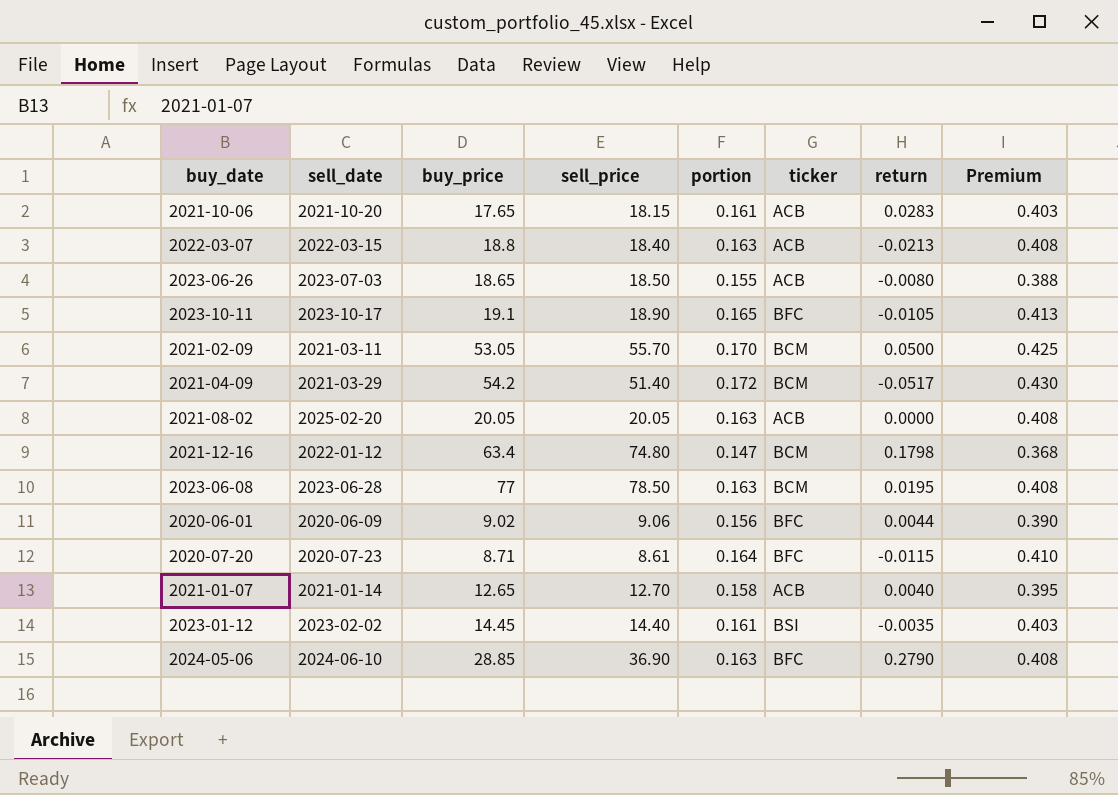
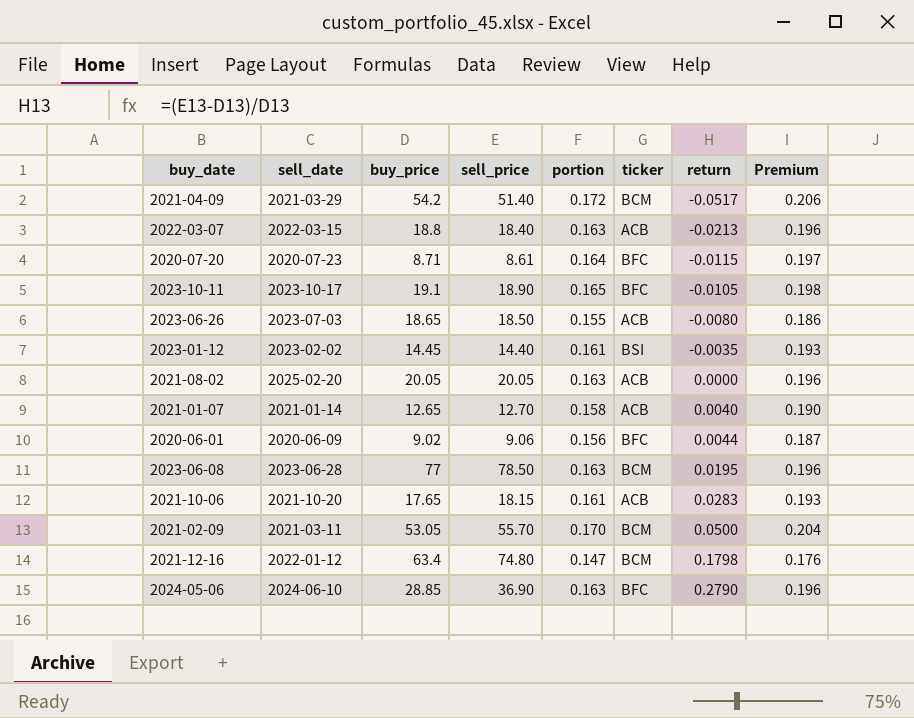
row order: none -> return ascending
column Premium | formula: [portion] * 2.5 -> [portion] * 1.2

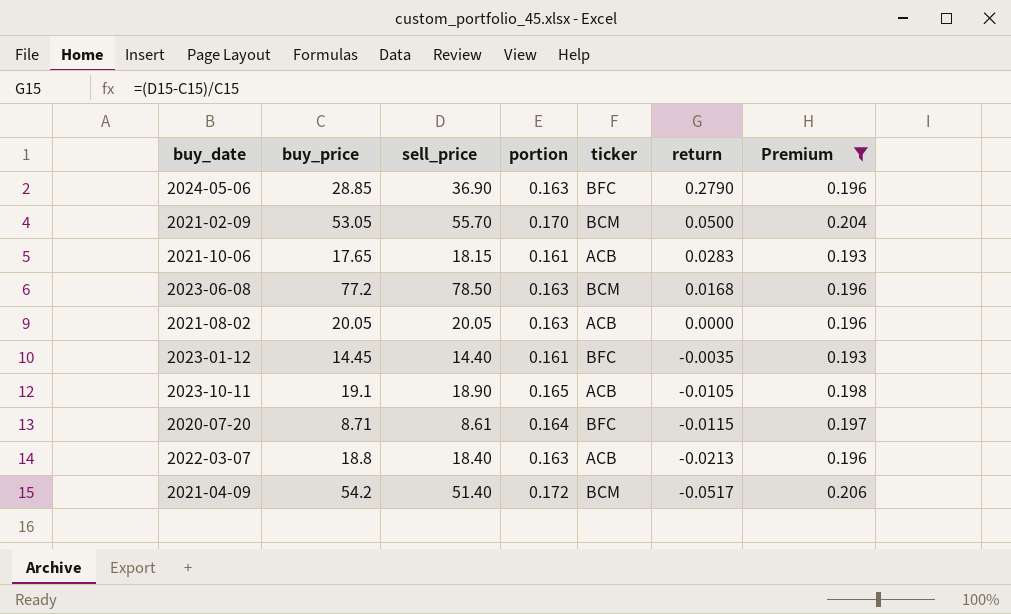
filter: none -> Premium >= 0.193
row order: return ascending -> return descending
column sell_date | position: 2 -> none
2023-06-08 | buy_price: 77 -> 77.2
2023-06-08 | return: 0.0195 -> 0.0168
2023-01-12 | ticker: BSI -> BFC
2023-10-11 | ticker: BFC -> ACB

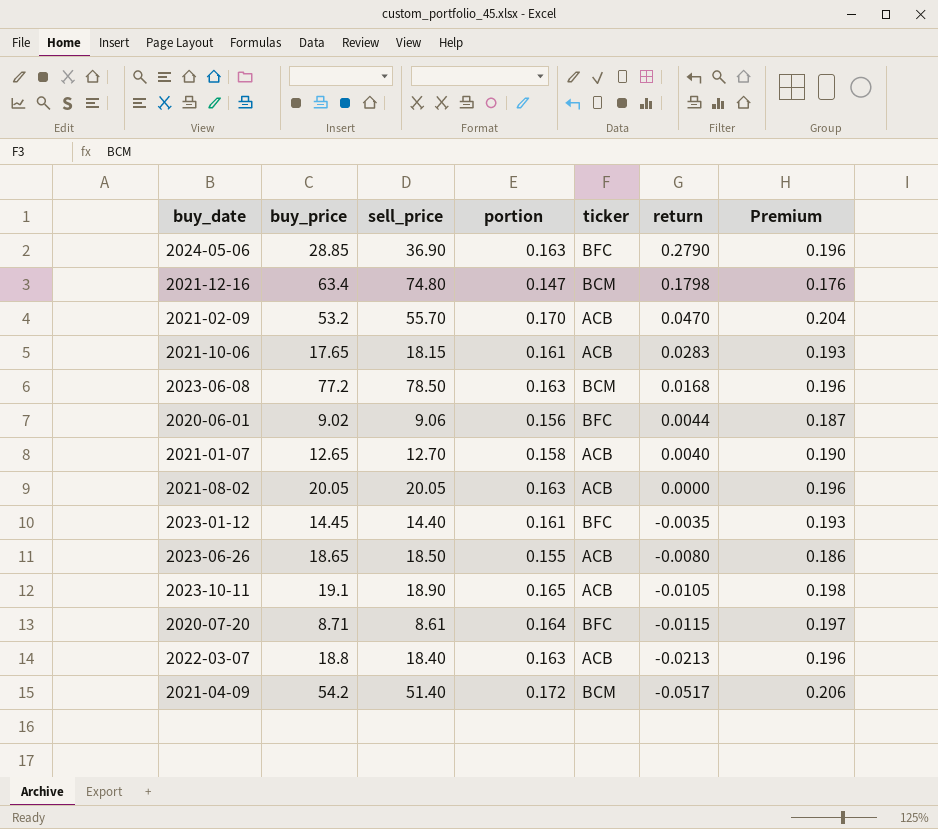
filter: Premium >= 0.193 -> none
2021-02-09 | buy_price: 53.05 -> 53.2
2021-02-09 | ticker: BCM -> ACB
2021-02-09 | return: 0.0500 -> 0.0470

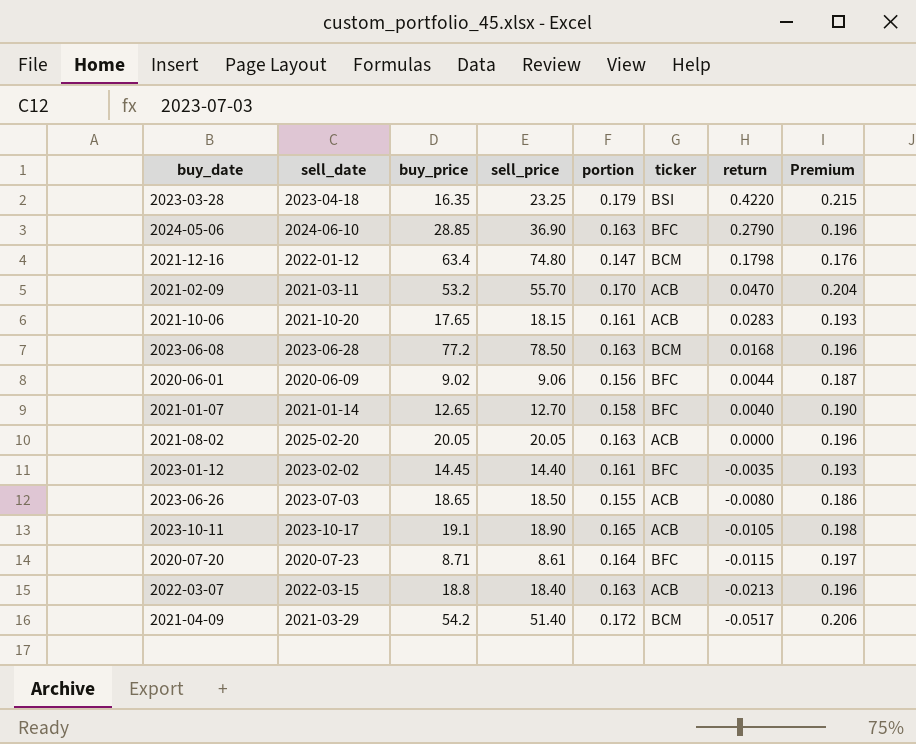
column sell_date | position: none -> 2
row 2023-03-28: none -> 2023-04-18 | 16.35 | 23.25 | 0.179 | BSI | 0.4220 | 0.215
2021-01-07 | ticker: ACB -> BFC

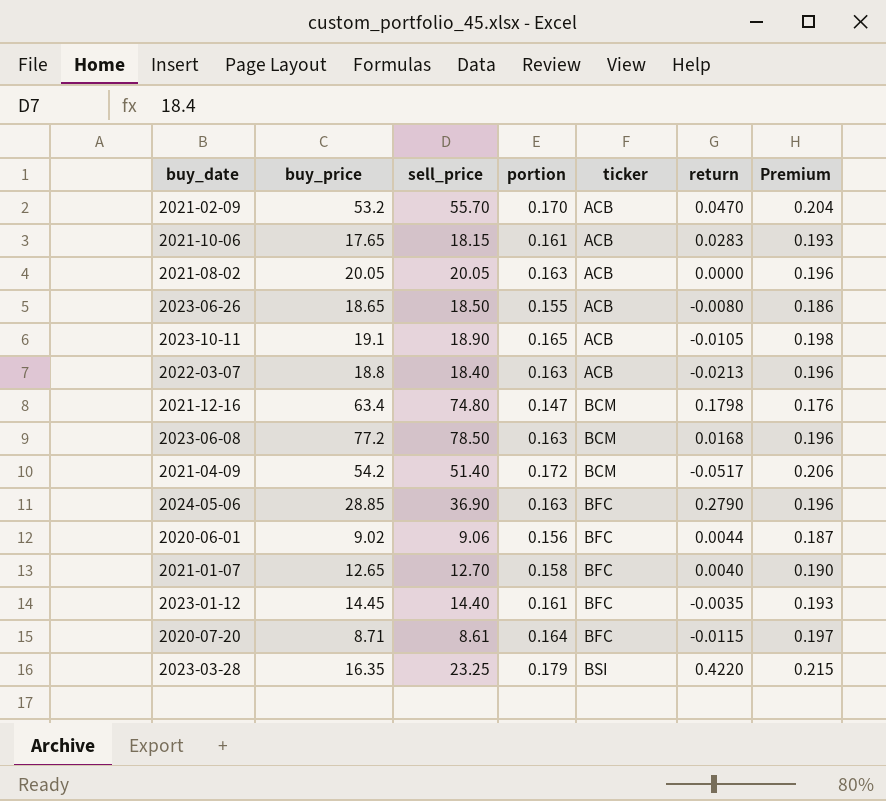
row order: return descending -> ticker ascending
column sell_date | position: 2 -> none

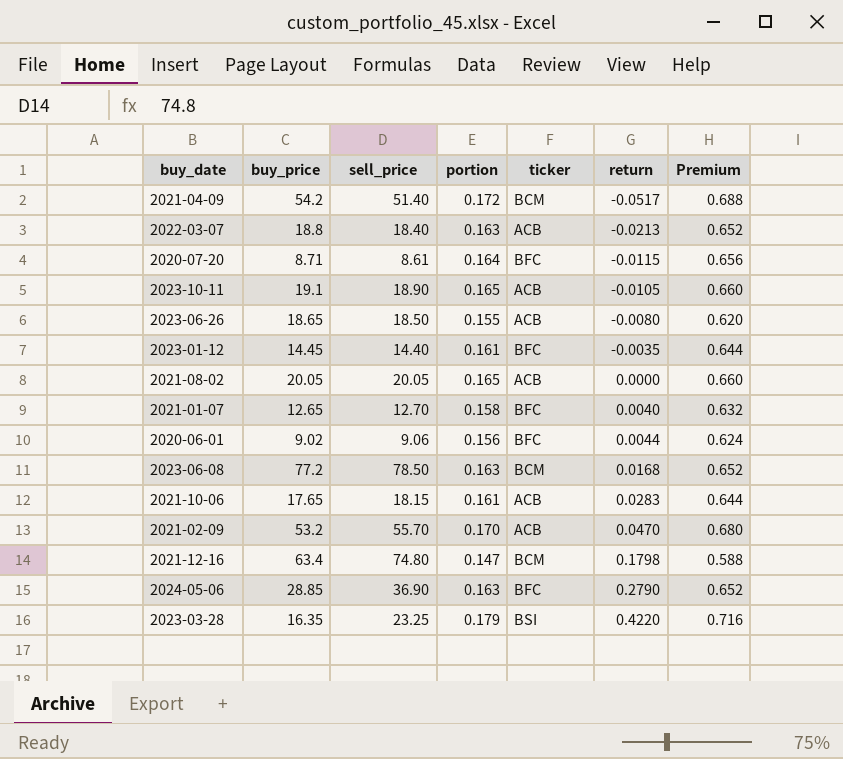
row order: ticker ascending -> return ascending
column Premium | formula: [portion] * 1.2 -> [portion] * 4
2021-08-02 | portion: 0.163 -> 0.165

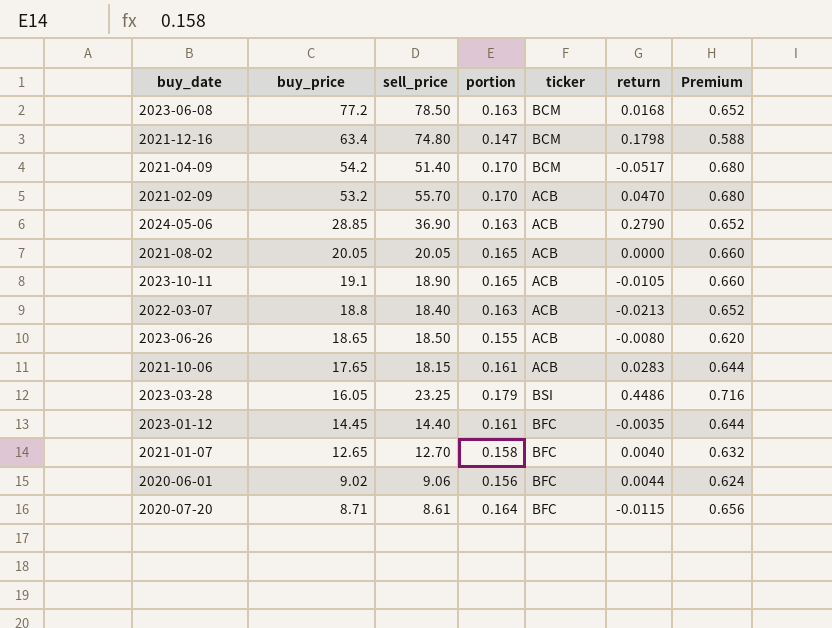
row order: return ascending -> buy_price descending
2021-04-09 | portion: 0.172 -> 0.170
2021-04-09 | Premium: 0.688 -> 0.680
2024-05-06 | ticker: BFC -> ACB
2023-03-28 | buy_price: 16.35 -> 16.05
2023-03-28 | return: 0.4220 -> 0.4486

